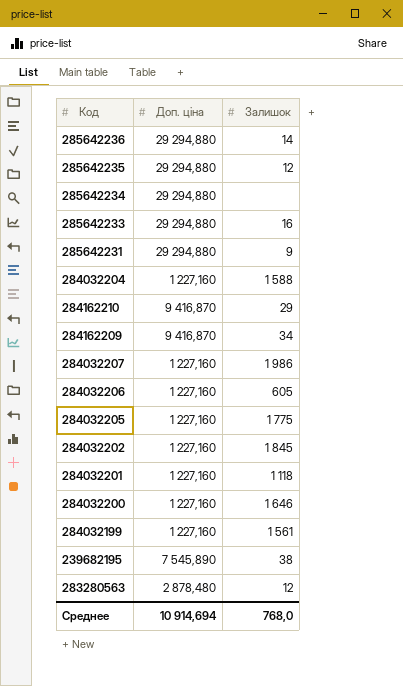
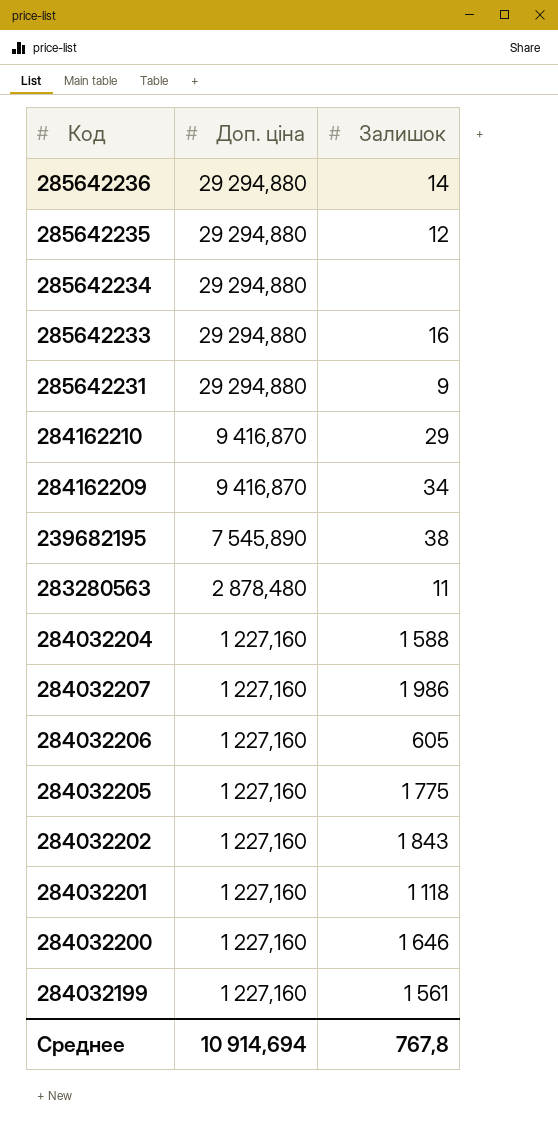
row order: none -> Доп. ціна descending
283280563 | Залишок: 12 -> 11
284032202 | Залишок: 1 845 -> 1 843
Среднее | Залишок: 768,0 -> 767,8

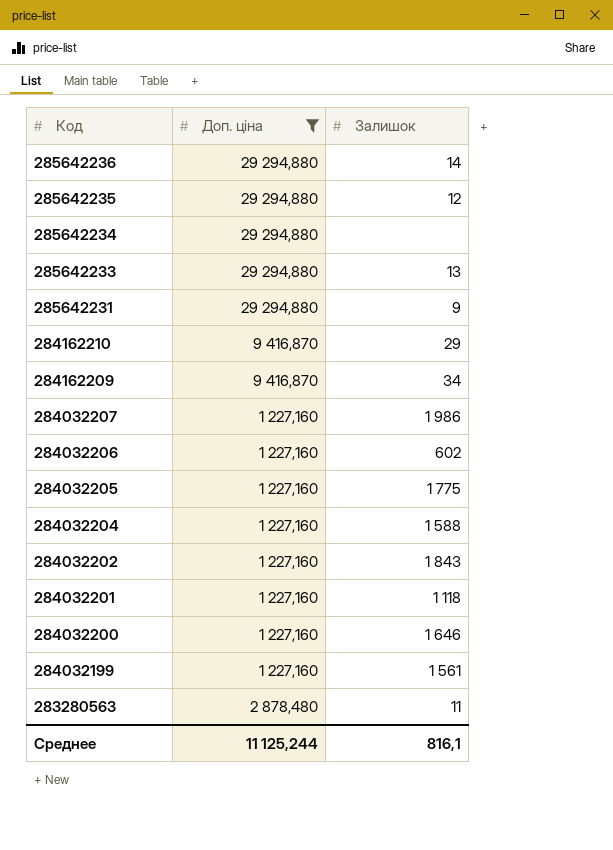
filter: none -> Доп. ціна != 7 545,890
row order: Доп. ціна descending -> Код descending
285642233 | Залишок: 16 -> 13
284032206 | Залишок: 605 -> 602
Среднее | Доп. ціна: 10 914,694 -> 11 125,244
Среднее | Залишок: 767,8 -> 816,1

